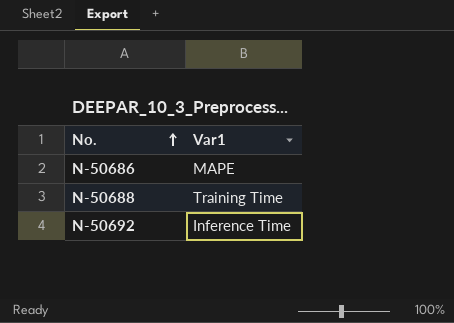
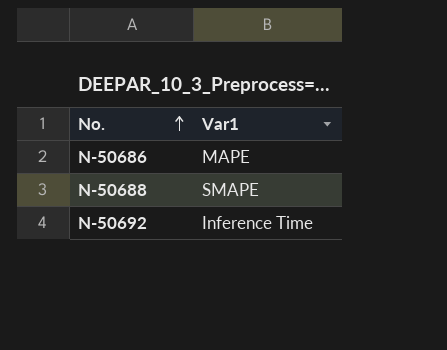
N-50688 | Var1: Training Time -> SMAPE

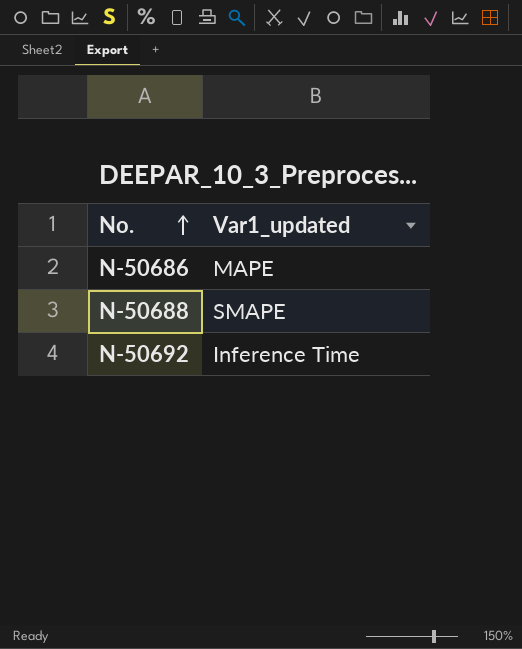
column name: Var1 -> Var1_updated

